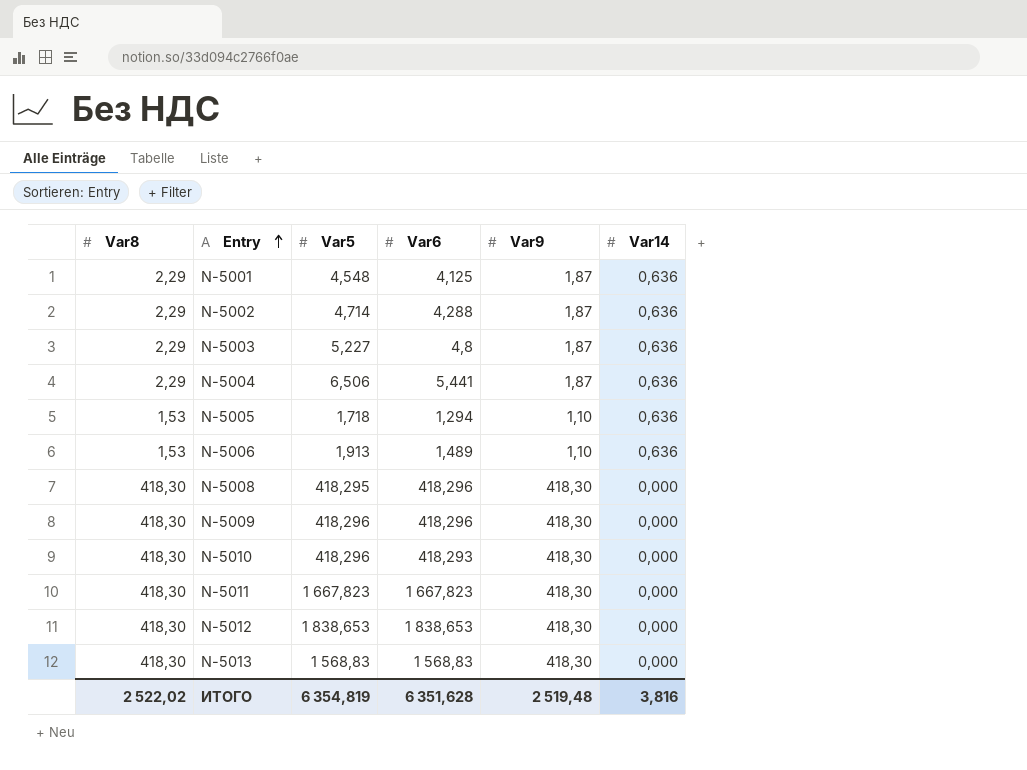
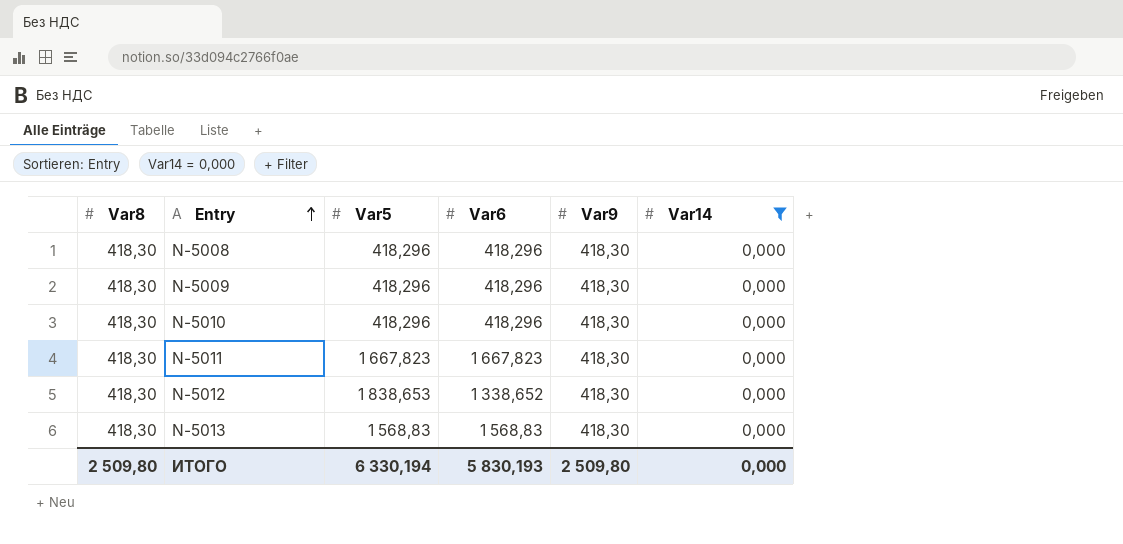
filter: none -> Var14 = 0,000
N-5008 | Var5: 418,295 -> 418,296
N-5010 | Var6: 418,293 -> 418,296
N-5012 | Var6: 1 838,653 -> 1 338,652
ИТОГО | Var8: 2 522,02 -> 2 509,80
ИТОГО | Var5: 6 354,819 -> 6 330,194
ИТОГО | Var6: 6 351,628 -> 5 830,193
ИТОГО | Var9: 2 519,48 -> 2 509,80
ИТОГО | Var14: 3,816 -> 0,000

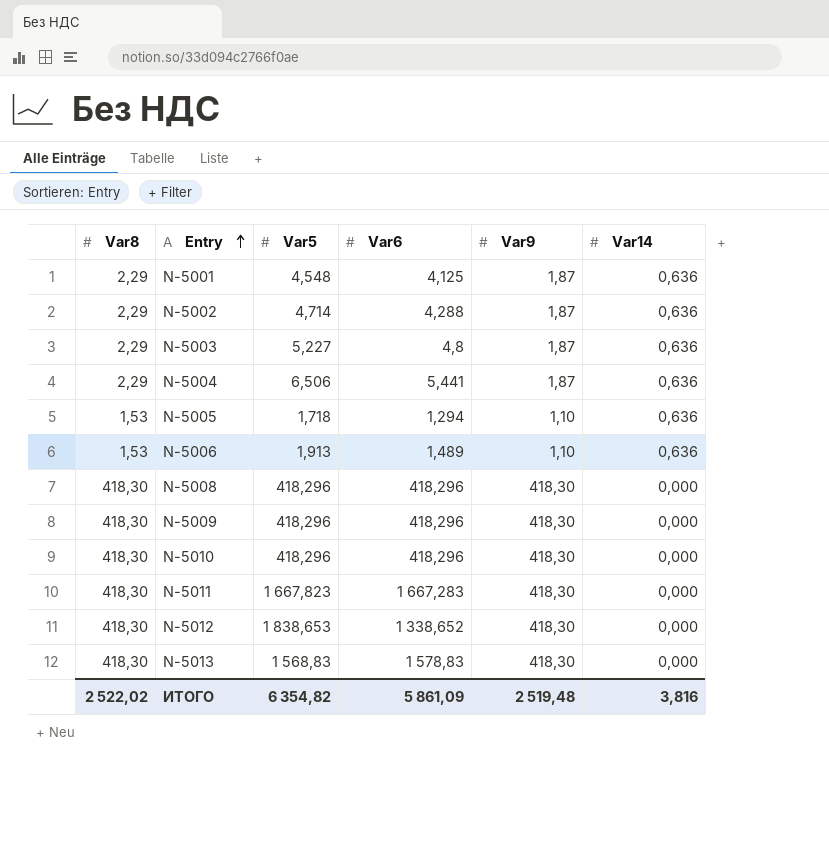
filter: Var14 = 0,000 -> none
N-5011 | Var6: 1 667,823 -> 1 667,283
N-5013 | Var6: 1 568,83 -> 1 578,83
ИТОГО | Var8: 2 509,80 -> 2 522,02
ИТОГО | Var5: 6 330,194 -> 6 354,82
ИТОГО | Var6: 5 830,193 -> 5 861,09
ИТОГО | Var9: 2 509,80 -> 2 519,48
ИТОГО | Var14: 0,000 -> 3,816

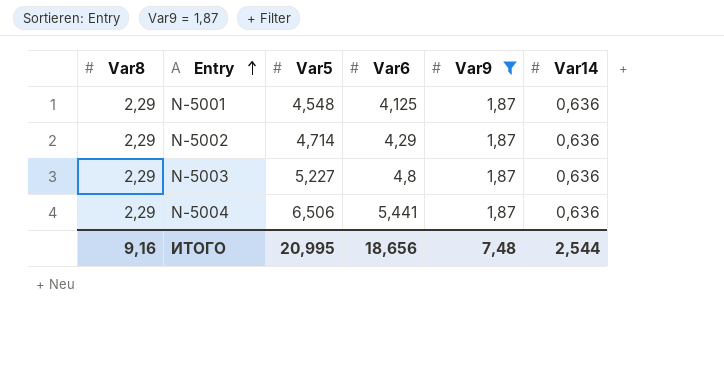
filter: none -> Var9 = 1,87
N-5002 | Var6: 4,288 -> 4,29
ИТОГО | Var8: 2 522,02 -> 9,16
ИТОГО | Var5: 6 354,82 -> 20,995
ИТОГО | Var6: 5 861,09 -> 18,656
ИТОГО | Var9: 2 519,48 -> 7,48
ИТОГО | Var14: 3,816 -> 2,544

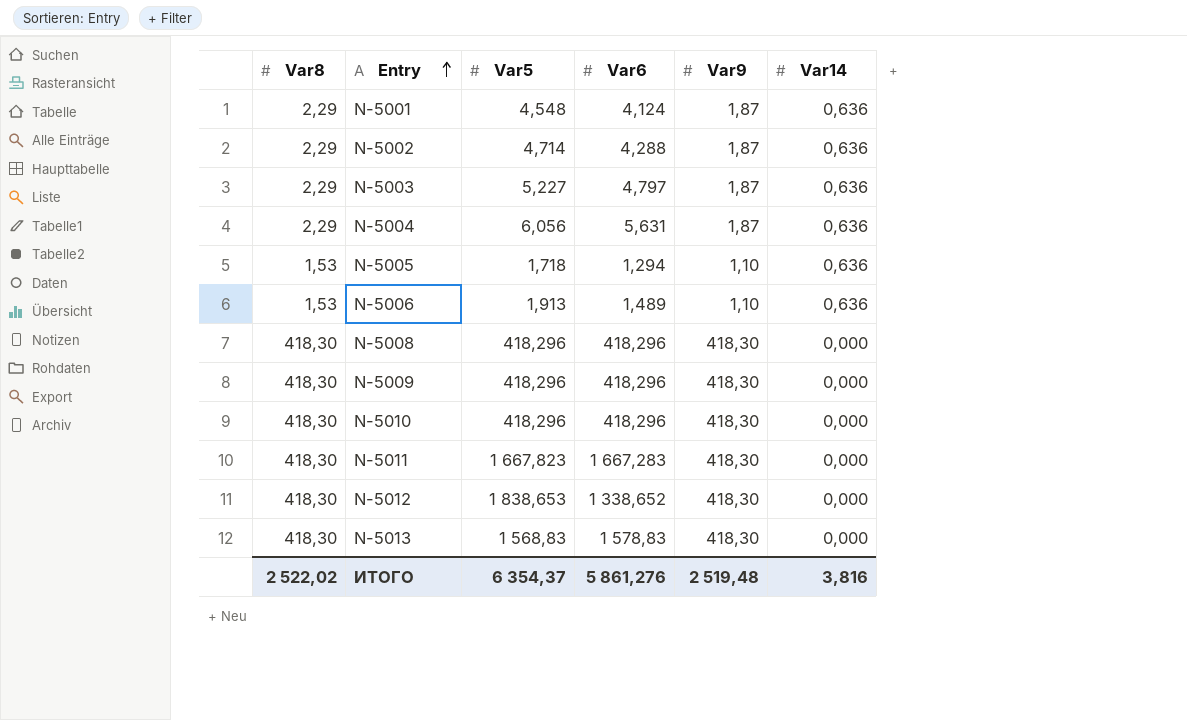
filter: Var9 = 1,87 -> none
N-5001 | Var6: 4,125 -> 4,124
N-5002 | Var6: 4,29 -> 4,288
N-5003 | Var6: 4,8 -> 4,797
N-5004 | Var5: 6,506 -> 6,056
N-5004 | Var6: 5,441 -> 5,631
ИТОГО | Var8: 9,16 -> 2 522,02
ИТОГО | Var5: 20,995 -> 6 354,37
ИТОГО | Var6: 18,656 -> 5 861,276
ИТОГО | Var9: 7,48 -> 2 519,48
ИТОГО | Var14: 2,544 -> 3,816

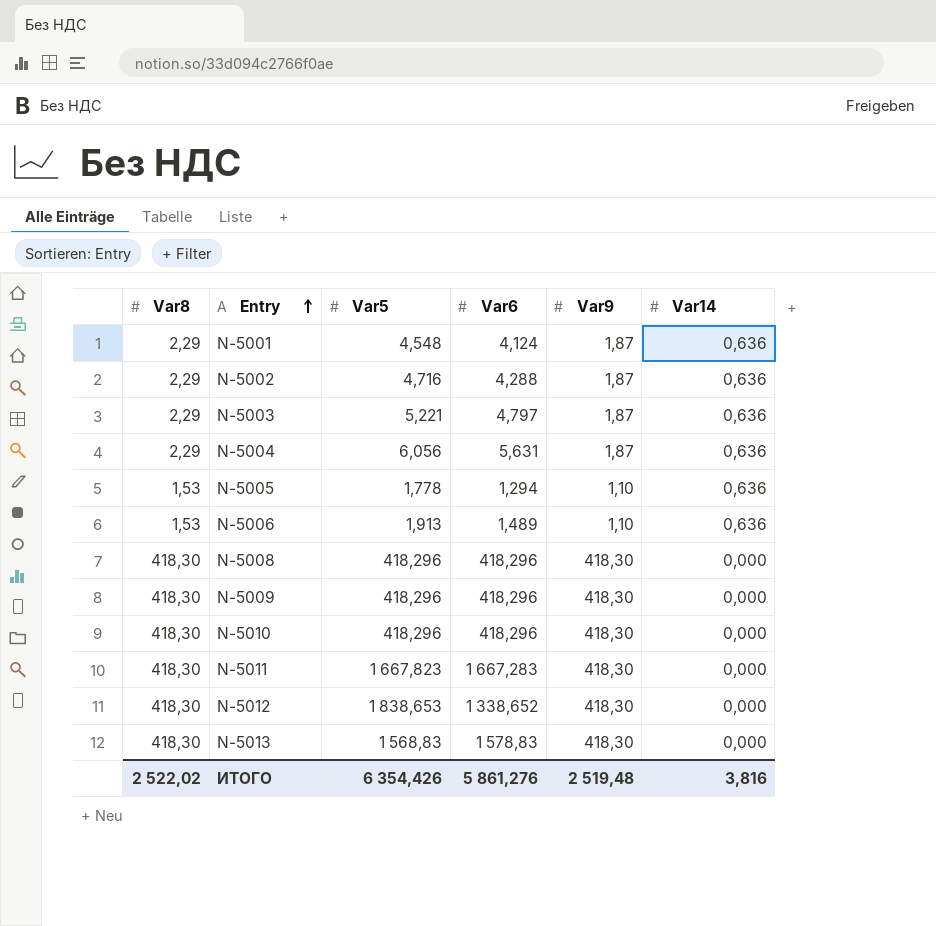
N-5002 | Var5: 4,714 -> 4,716
N-5003 | Var5: 5,227 -> 5,221
N-5005 | Var5: 1,718 -> 1,778
ИТОГО | Var5: 6 354,37 -> 6 354,426

